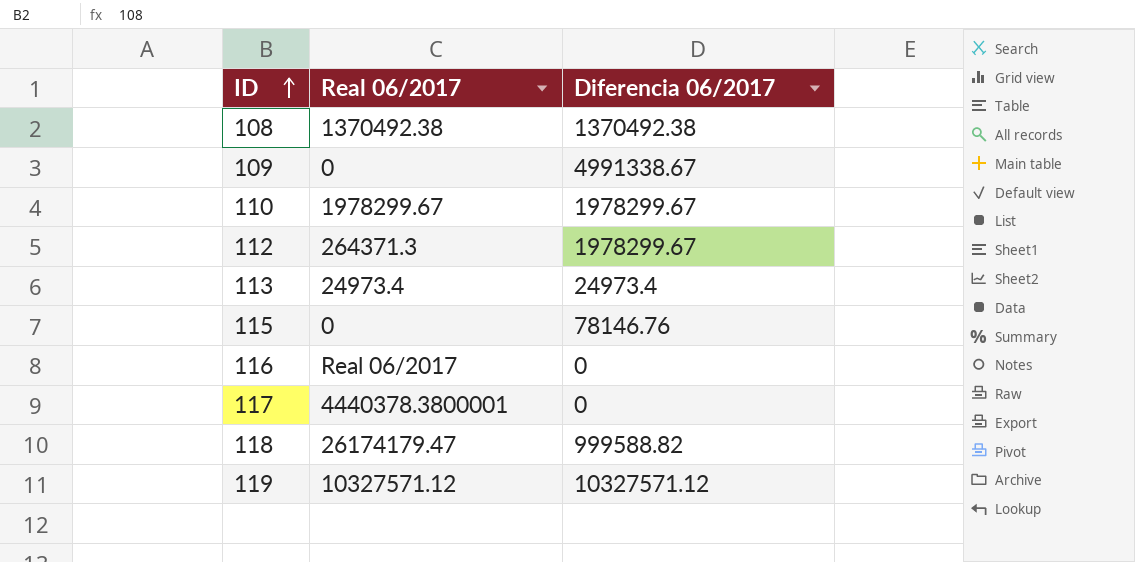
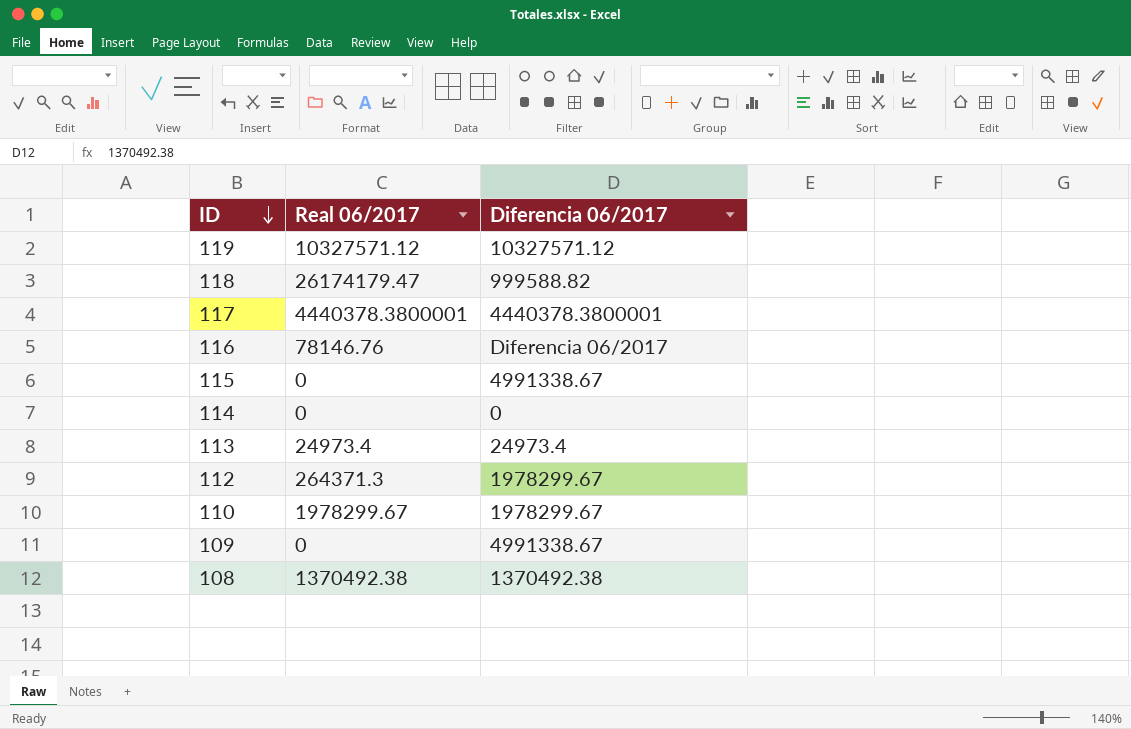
row order: ID ascending -> ID descending
117 | Diferencia 06/2017: 0 -> 4440378.3800001
116 | Real 06/2017: Real 06/2017 -> 78146.76
116 | Diferencia 06/2017: 0 -> Diferencia 06/2017
115 | Diferencia 06/2017: 78146.76 -> 4991338.67
row 114: none -> 0 | 0

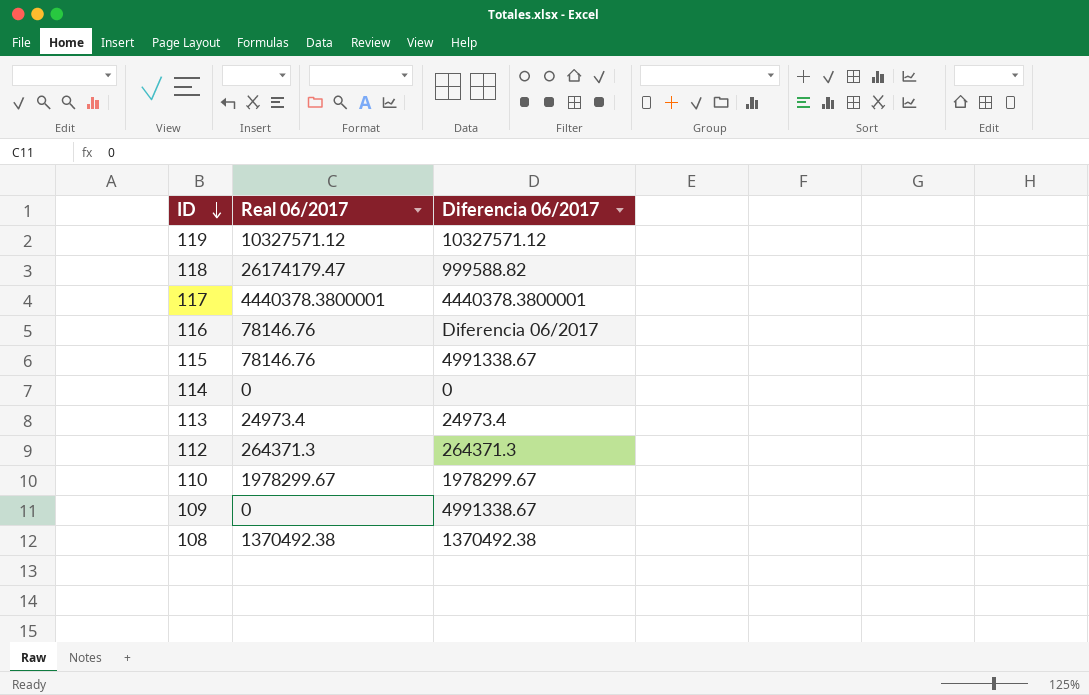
115 | Real 06/2017: 0 -> 78146.76
112 | Diferencia 06/2017: 1978299.67 -> 264371.3

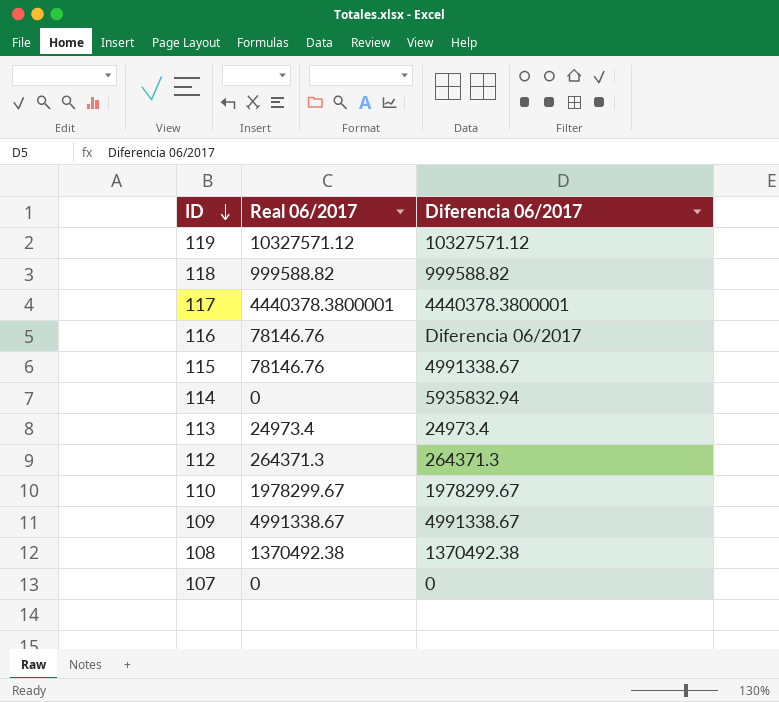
118 | Real 06/2017: 26174179.47 -> 999588.82
114 | Diferencia 06/2017: 0 -> 5935832.94
109 | Real 06/2017: 0 -> 4991338.67
row 107: none -> 0 | 0

